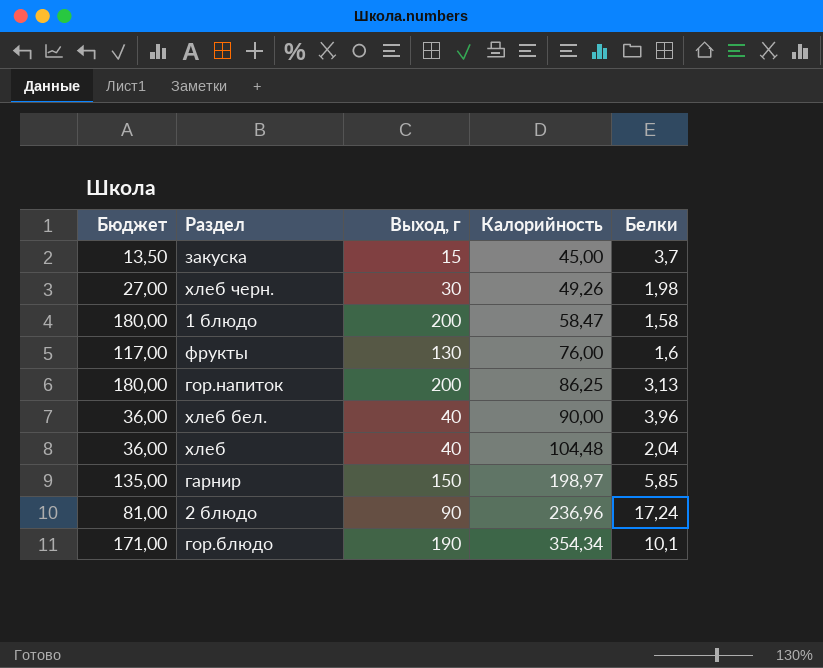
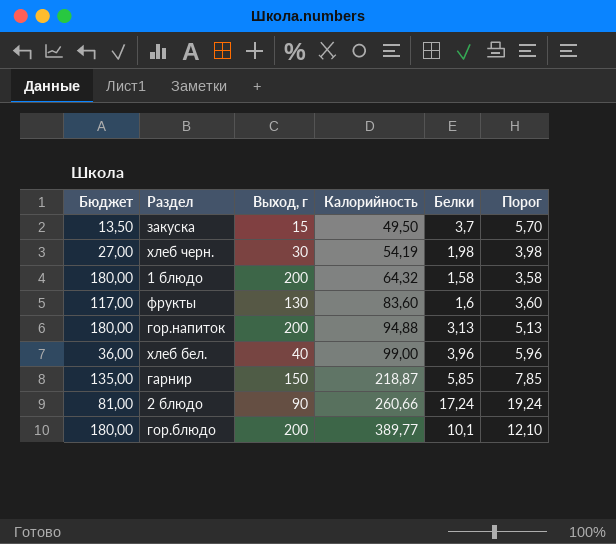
column Порог | formula: none -> [Белки] + 2
row хлеб: 36,00 | 40 | 104,48 | 2,04 -> none
закуска | Калорийность: 45,00 -> 49,50
хлеб черн. | Калорийность: 49,26 -> 54,19
1 блюдо | Калорийность: 58,47 -> 64,32
фрукты | Калорийность: 76,00 -> 83,60
гор.напиток | Калорийность: 86,25 -> 94,88
хлеб бел. | Калорийность: 90,00 -> 99,00
гарнир | Калорийность: 198,97 -> 218,87
2 блюдо | Калорийность: 236,96 -> 260,66
гор.блюдо | Бюджет: 171,00 -> 180,00
гор.блюдо | Выход, г: 190 -> 200
гор.блюдо | Калорийность: 354,34 -> 389,77

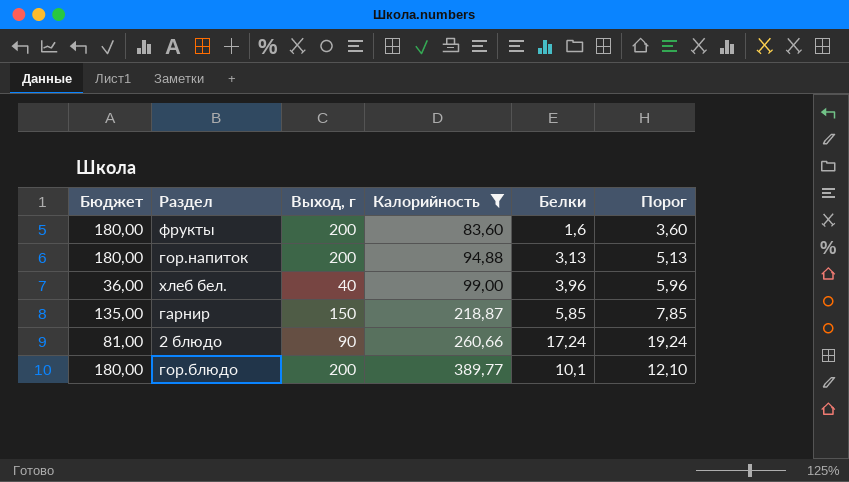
filter: none -> Калорийность >= 83,60
фрукты | Бюджет: 117,00 -> 180,00
фрукты | Выход, г: 130 -> 200

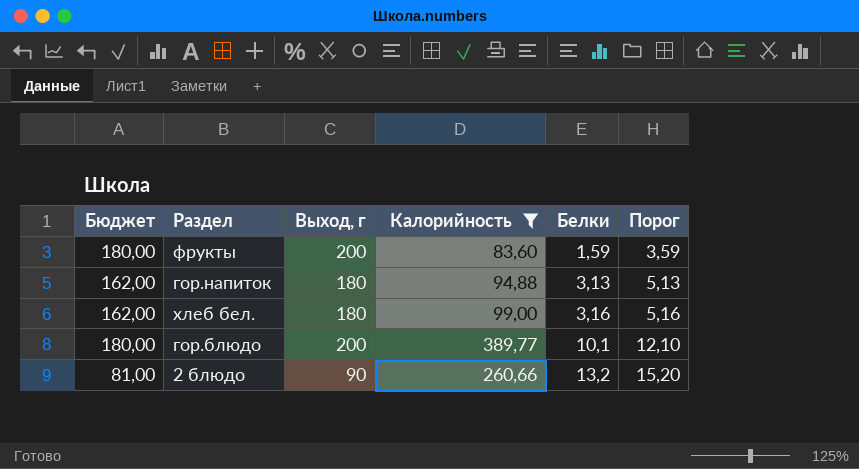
row order: Калорийность ascending -> Белки ascending
row гарнир: 135,00 | 150 | 218,87 | 5,85 | 7,85 -> none
фрукты | Белки: 1,6 -> 1,59
фрукты | Порог: 3,60 -> 3,59
гор.напиток | Бюджет: 180,00 -> 162,00
гор.напиток | Выход, г: 200 -> 180
хлеб бел. | Бюджет: 36,00 -> 162,00
хлеб бел. | Выход, г: 40 -> 180
хлеб бел. | Белки: 3,96 -> 3,16
хлеб бел. | Порог: 5,96 -> 5,16
2 блюдо | Белки: 17,24 -> 13,2
2 блюдо | Порог: 19,24 -> 15,20

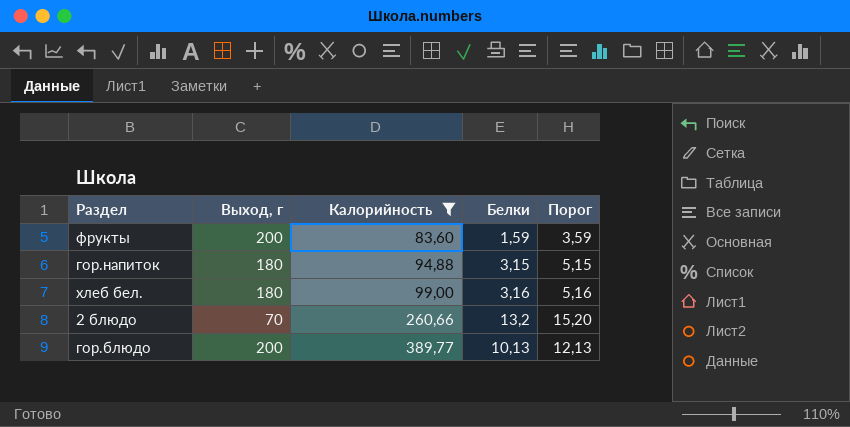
row order: Белки ascending -> Калорийность ascending
column Бюджет | formula: [Выход, г] * 0,9 -> none
гор.напиток | Белки: 3,13 -> 3,15
гор.напиток | Порог: 5,13 -> 5,15
2 блюдо | Выход, г: 90 -> 70
гор.блюдо | Белки: 10,1 -> 10,13
гор.блюдо | Порог: 12,10 -> 12,13

